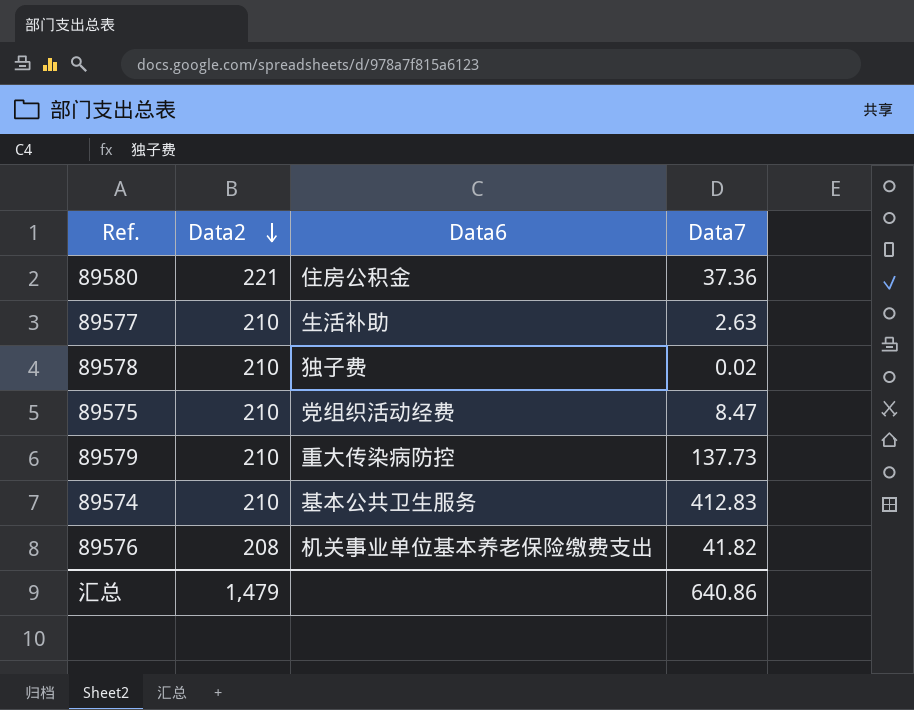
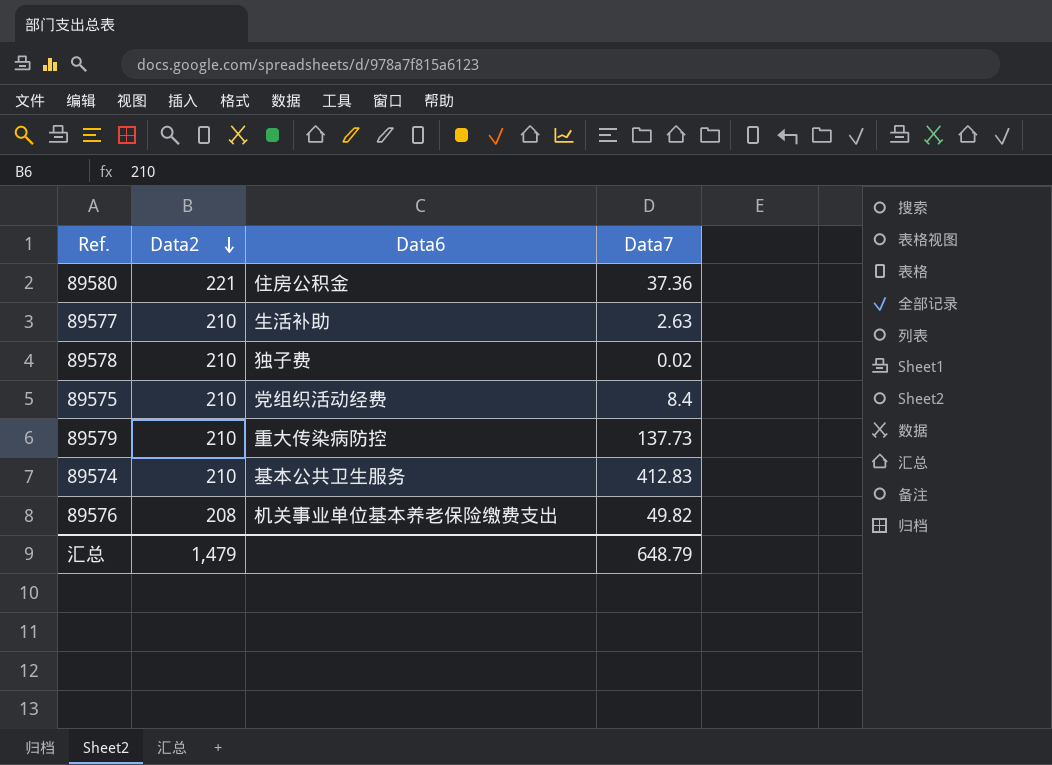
89575 | Data7: 8.47 -> 8.4
89576 | Data7: 41.82 -> 49.82
汇总 | Data7: 640.86 -> 648.79

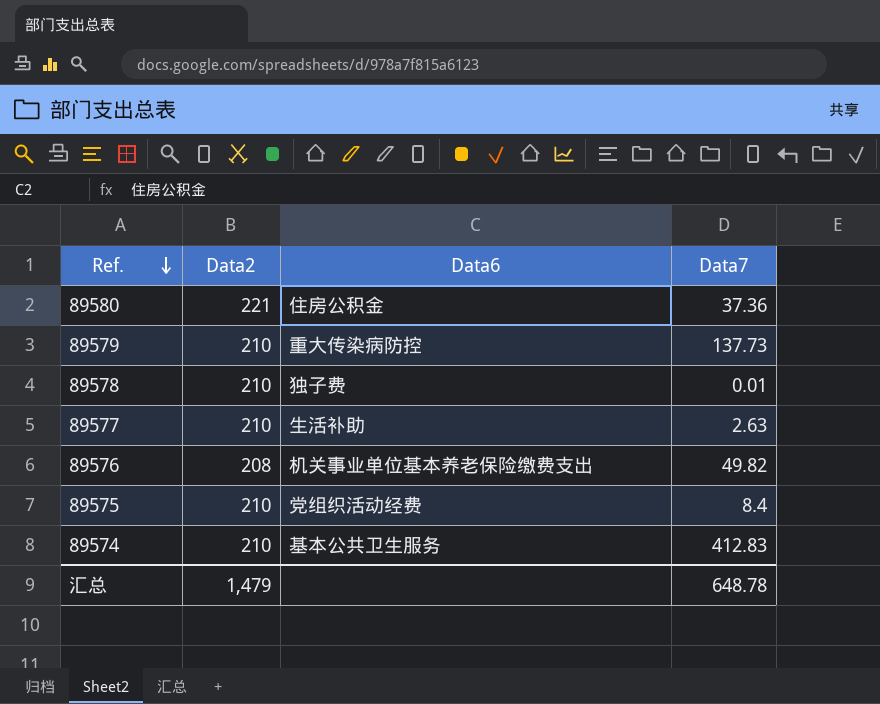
row order: Data2 descending -> Ref. descending
89578 | Data7: 0.02 -> 0.01
汇总 | Data7: 648.79 -> 648.78

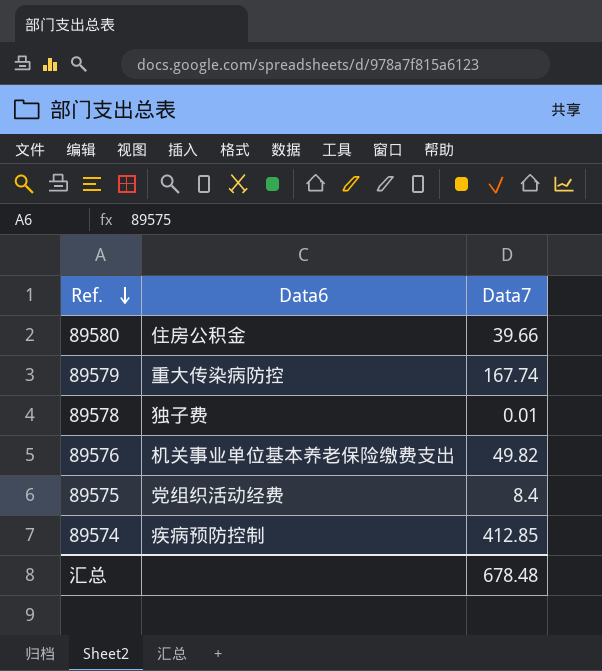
column Data2 | position: 2 -> none
row 89577: 210 | 生活补助 | 2.63 -> none
89580 | Data7: 37.36 -> 39.66
89579 | Data7: 137.73 -> 167.74
89574 | Data6: 基本公共卫生服务 -> 疾病预防控制
89574 | Data7: 412.83 -> 412.85
汇总 | Data7: 648.78 -> 678.48

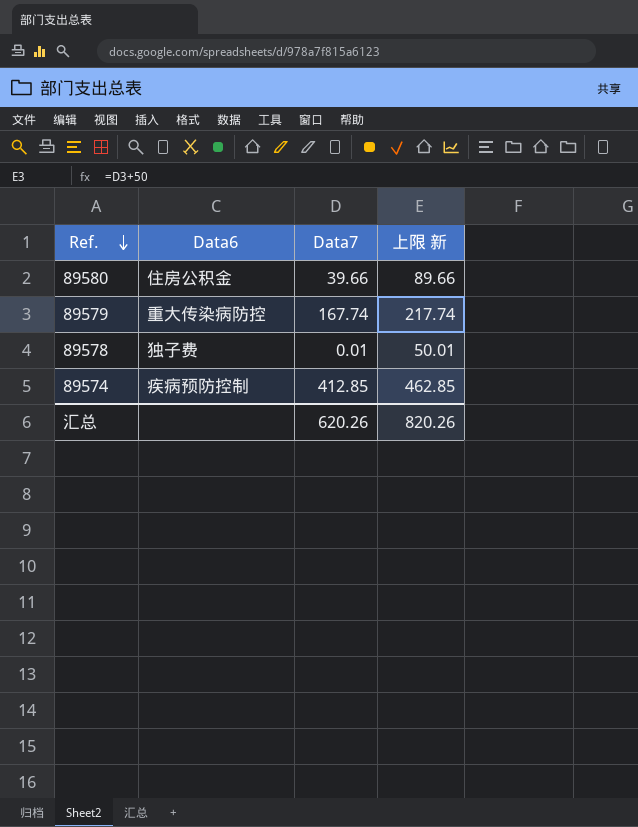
column 上限 新 | formula: none -> [Data7] + 50
row 89576: 机关事业单位基本养老保险缴费支出 | 49.82 -> none
row 89575: 党组织活动经费 | 8.4 -> none
汇总 | Data7: 678.48 -> 620.26

